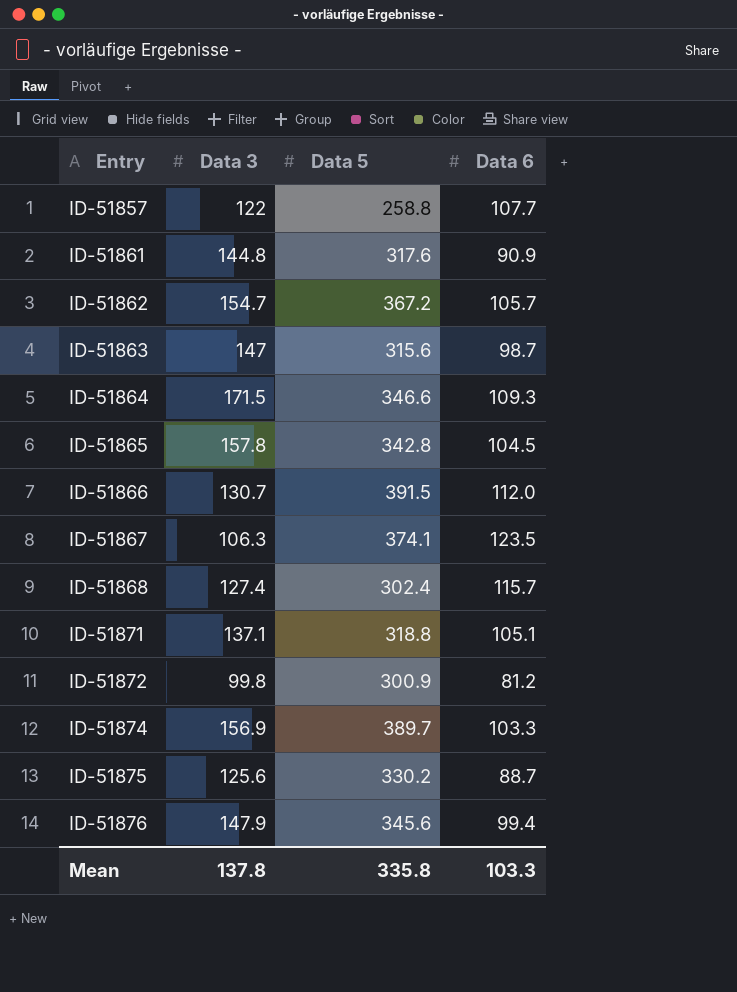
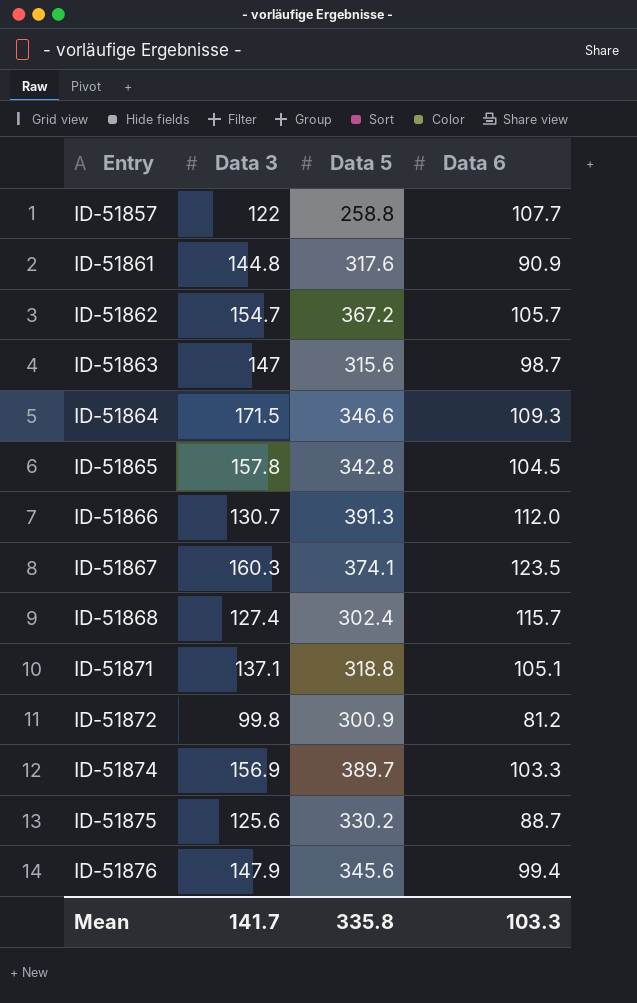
ID-51866 | Data 5: 391.5 -> 391.3
ID-51867 | Data 3: 106.3 -> 160.3
Mean | Data 3: 137.8 -> 141.7

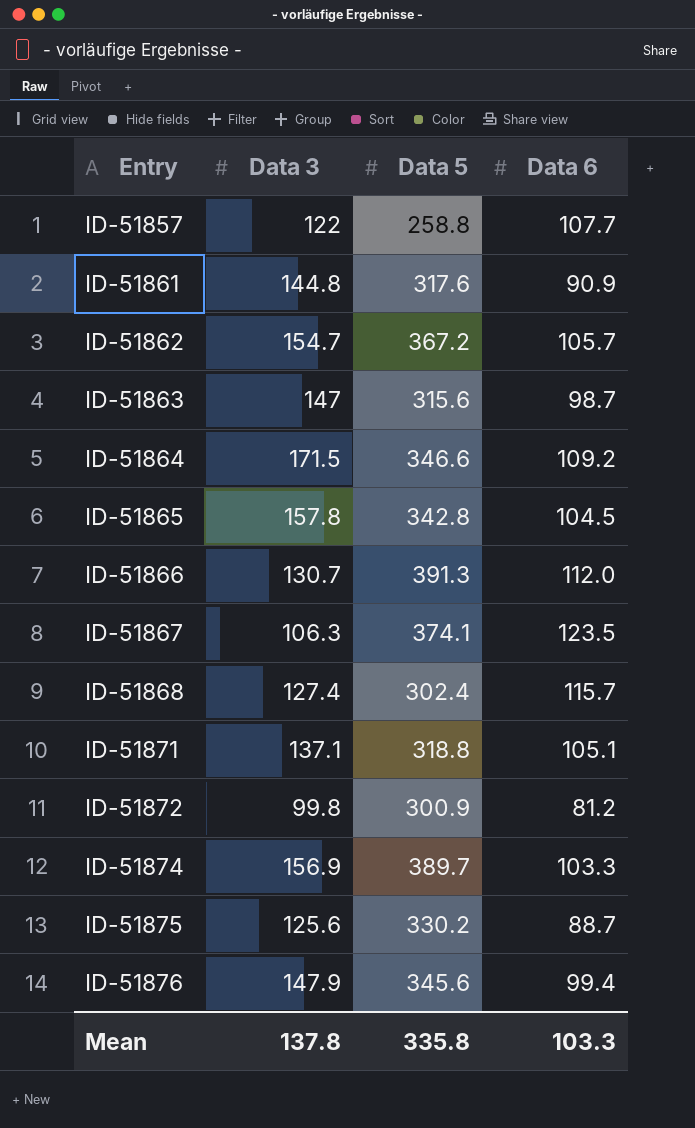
ID-51864 | Data 6: 109.3 -> 109.2
ID-51867 | Data 3: 160.3 -> 106.3
Mean | Data 3: 141.7 -> 137.8

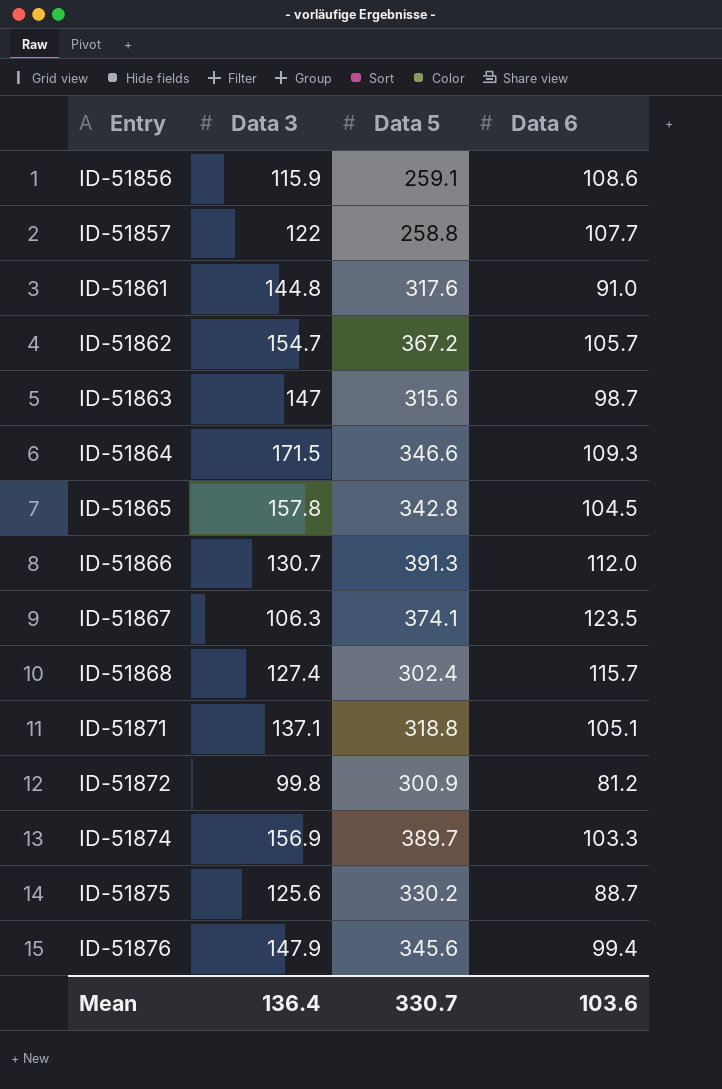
row ID-51856: none -> 115.9 | 259.1 | 108.6
ID-51861 | Data 6: 90.9 -> 91.0
ID-51864 | Data 6: 109.2 -> 109.3
Mean | Data 3: 137.8 -> 136.4
Mean | Data 5: 335.8 -> 330.7
Mean | Data 6: 103.3 -> 103.6

